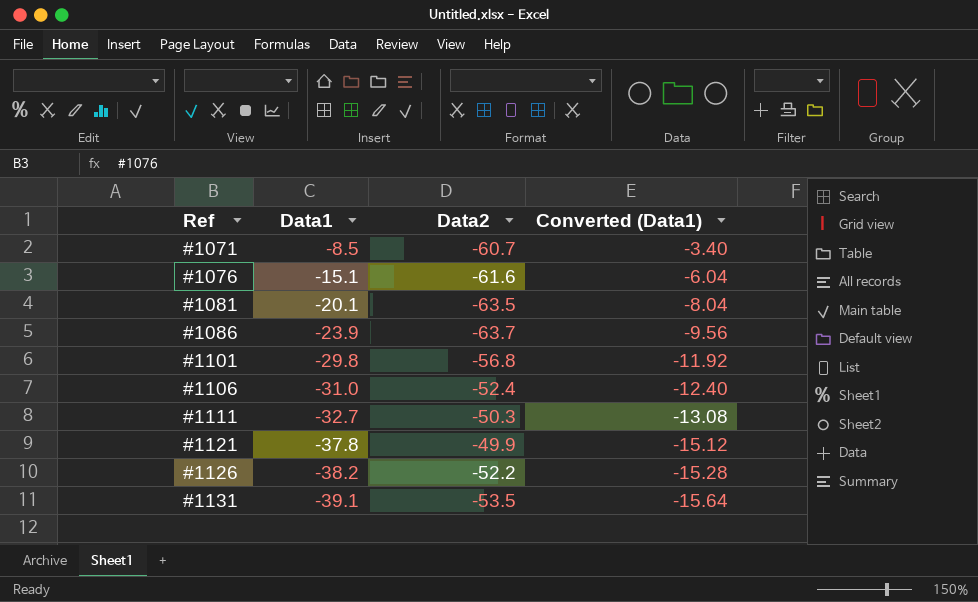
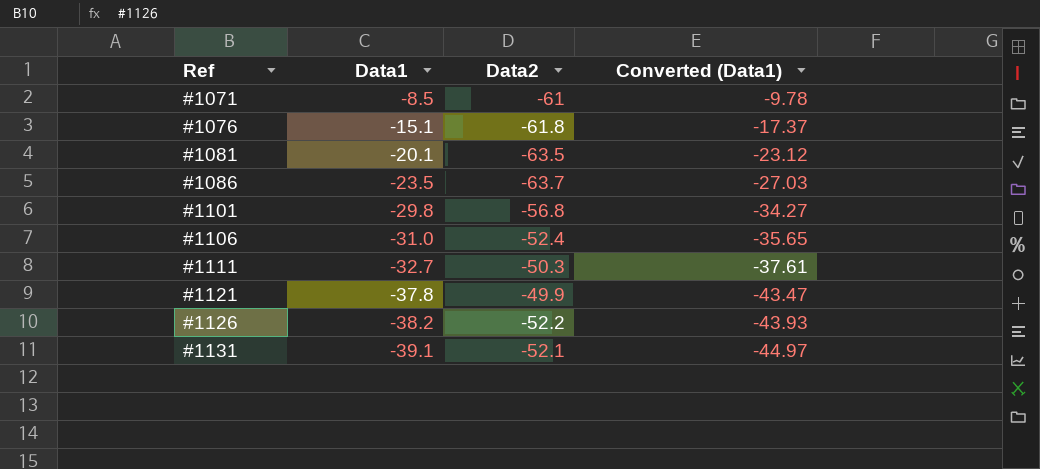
column Converted (Data1) | formula: [Data1] * 0.4 -> [Data1] * 1.15
#1071 | Data2: -60.7 -> -61
#1076 | Data2: -61.6 -> -61.8
#1086 | Data1: -23.9 -> -23.5
#1131 | Data2: -53.5 -> -52.1

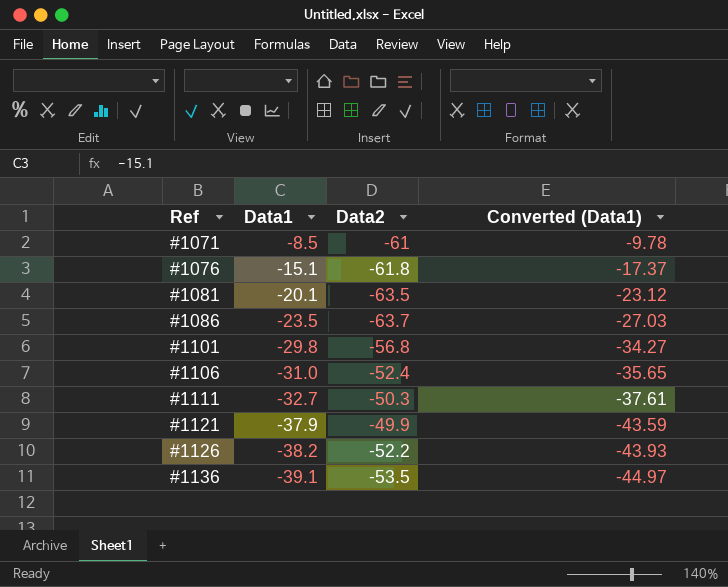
row #1131: -39.1 | -52.1 | -44.97 -> none
#1121 | Data1: -37.8 -> -37.9
#1121 | Converted (Data1): -43.47 -> -43.59
row #1136: none -> -39.1 | -53.5 | -44.97

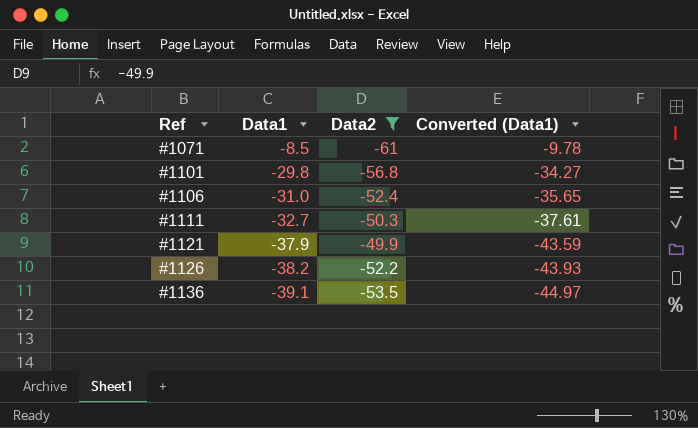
filter: none -> Data2 >= -61

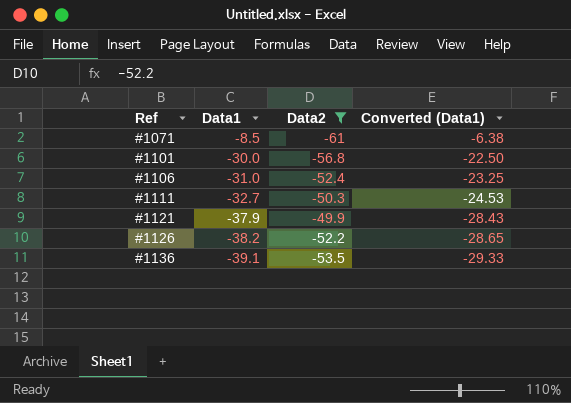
column Converted (Data1) | formula: [Data1] * 1.15 -> [Data1] * 0.75
#1101 | Data1: -29.8 -> -30.0

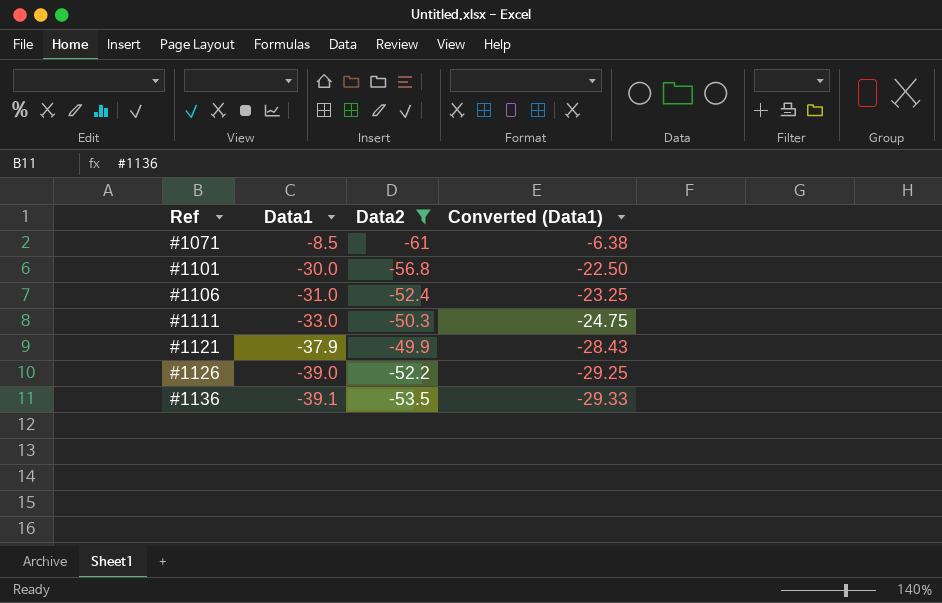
#1111 | Data1: -32.7 -> -33.0
#1111 | Converted (Data1): -24.53 -> -24.75
#1126 | Data1: -38.2 -> -39.0
#1126 | Converted (Data1): -28.65 -> -29.25

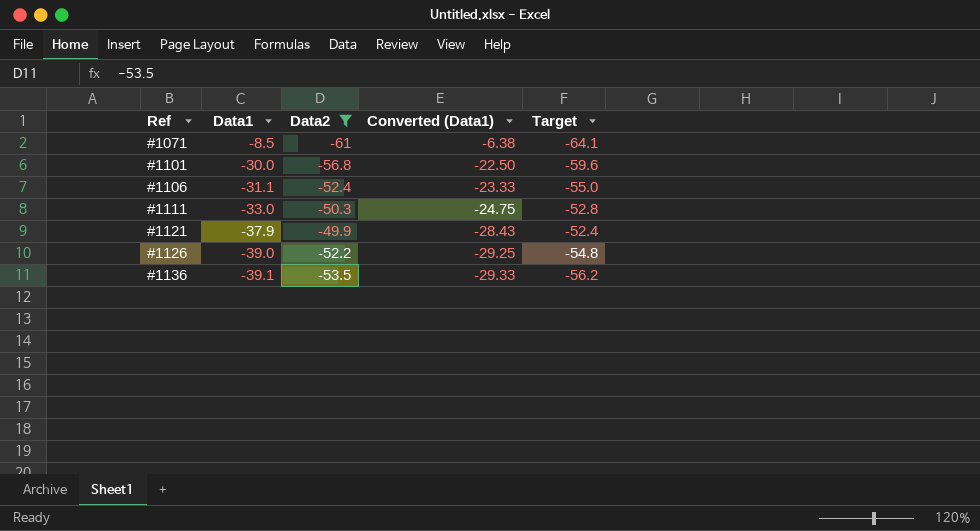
column Target | formula: none -> [Data2] * 1.05
#1106 | Data1: -31.0 -> -31.1
#1106 | Converted (Data1): -23.25 -> -23.33

